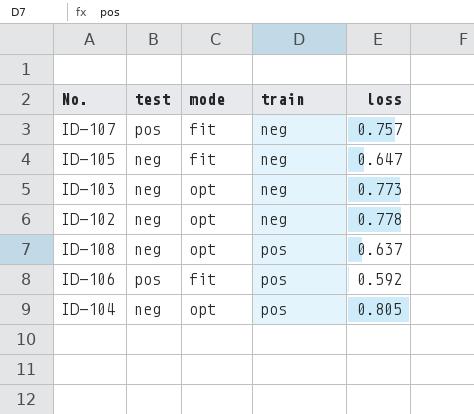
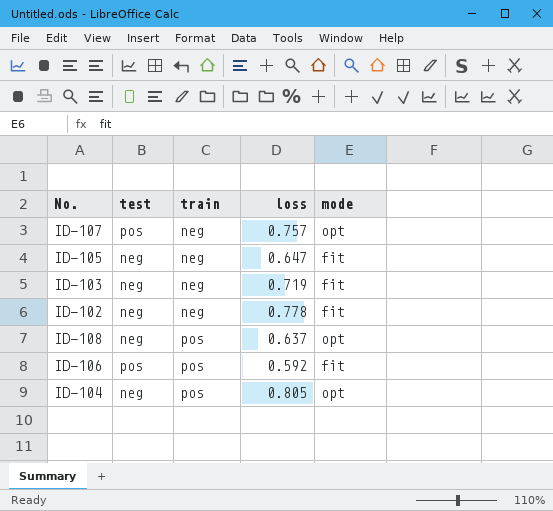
column mode | position: 3 -> 5
ID-107 | mode: fit -> opt
ID-103 | loss: 0.773 -> 0.719
ID-103 | mode: opt -> fit
ID-102 | mode: opt -> fit

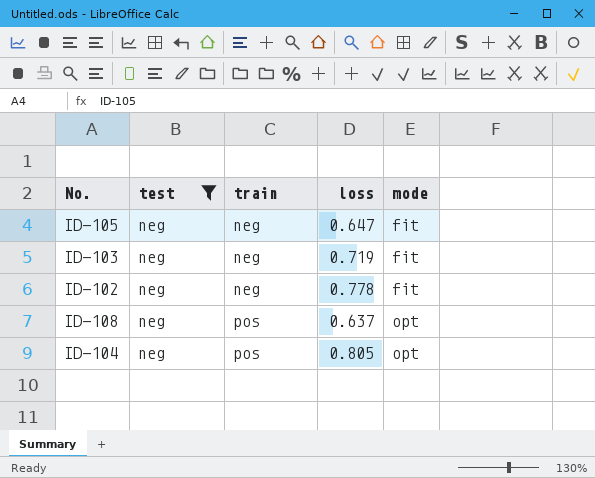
filter: none -> test = neg

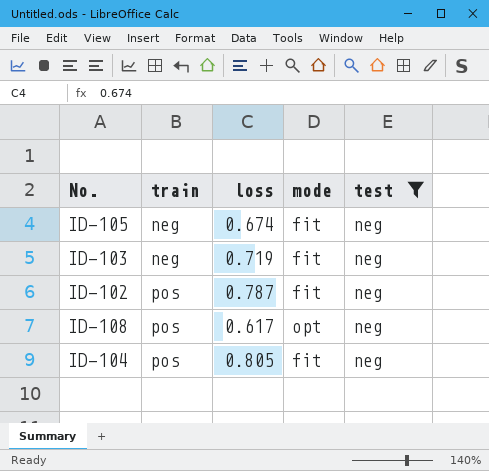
column test | position: 2 -> 5
ID-105 | loss: 0.647 -> 0.674
ID-102 | train: neg -> pos
ID-102 | loss: 0.778 -> 0.787
ID-108 | loss: 0.637 -> 0.617
ID-104 | mode: opt -> fit

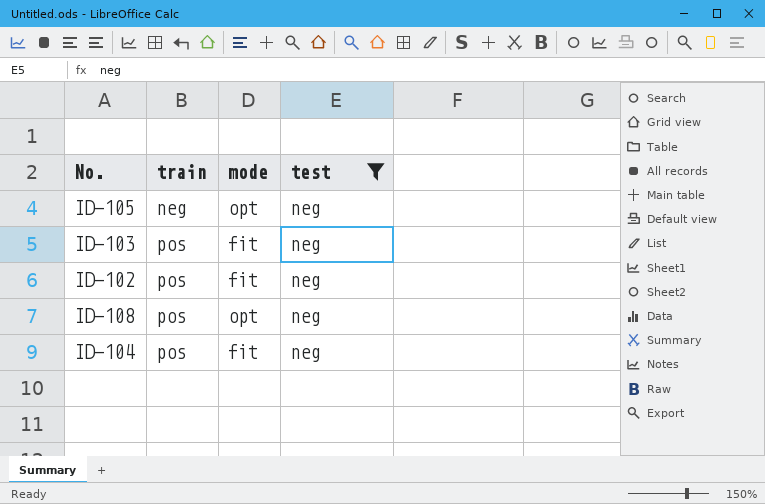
column loss | position: 3 -> none
ID-105 | mode: fit -> opt
ID-103 | train: neg -> pos

